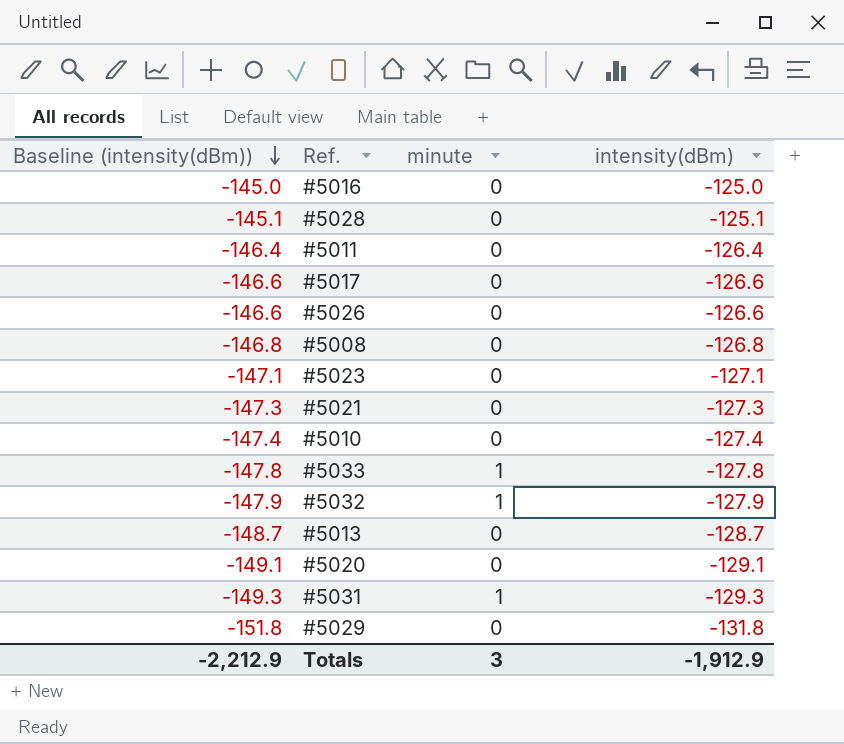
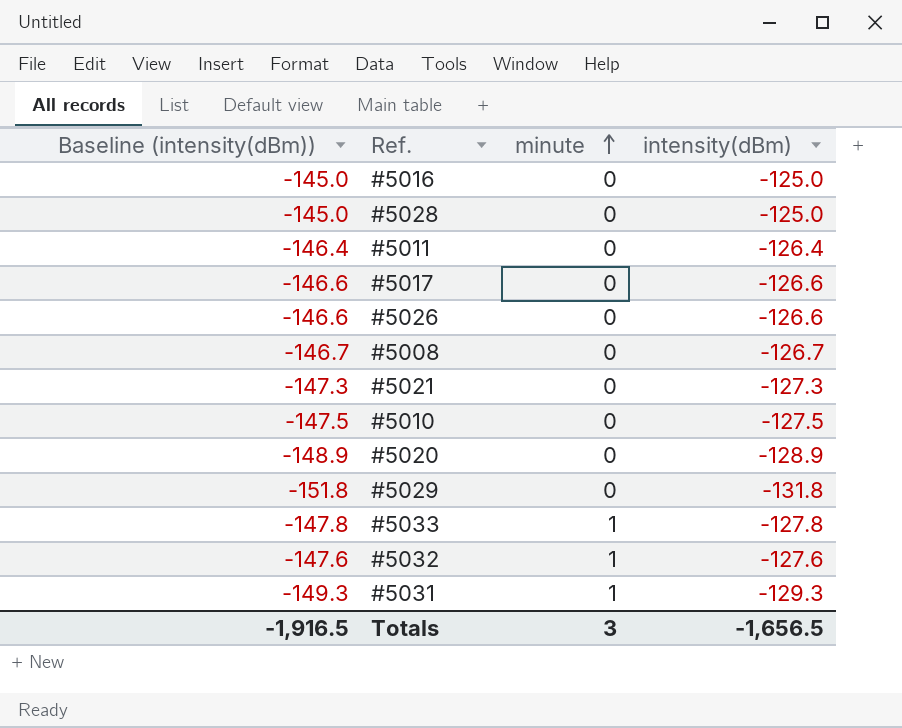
row order: Baseline (intensity(dBm)) descending -> minute ascending
row #5023: -147.1 | 0 | -127.1 -> none
row #5013: -148.7 | 0 | -128.7 -> none
#5028 | Baseline (intensity(dBm)): -145.1 -> -145.0
#5028 | intensity(dBm): -125.1 -> -125.0
#5008 | Baseline (intensity(dBm)): -146.8 -> -146.7
#5008 | intensity(dBm): -126.8 -> -126.7
#5010 | Baseline (intensity(dBm)): -147.4 -> -147.5
#5010 | intensity(dBm): -127.4 -> -127.5
#5020 | Baseline (intensity(dBm)): -149.1 -> -148.9
#5020 | intensity(dBm): -129.1 -> -128.9
#5032 | Baseline (intensity(dBm)): -147.9 -> -147.6
#5032 | intensity(dBm): -127.9 -> -127.6
Totals | Baseline (intensity(dBm)): -2,212.9 -> -1,916.5
Totals | intensity(dBm): -1,912.9 -> -1,656.5

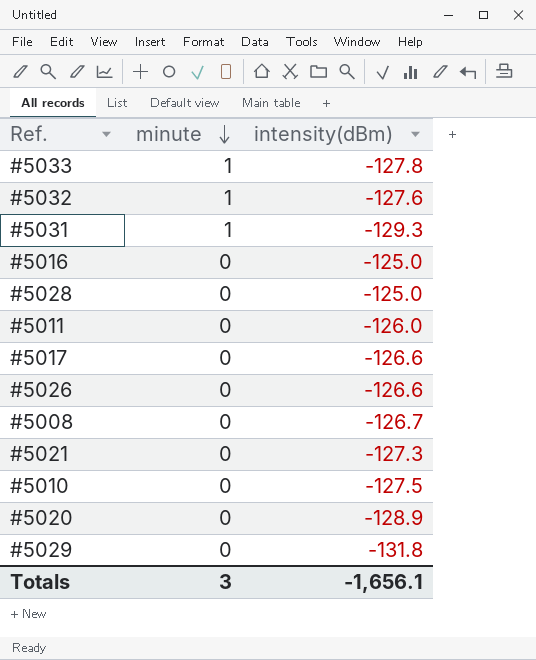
row order: minute ascending -> minute descending
column Baseline (intensity(dBm)) | formula: [intensity(dBm)] - 20 -> none
#5011 | intensity(dBm): -126.4 -> -126.0
Totals | intensity(dBm): -1,656.5 -> -1,656.1

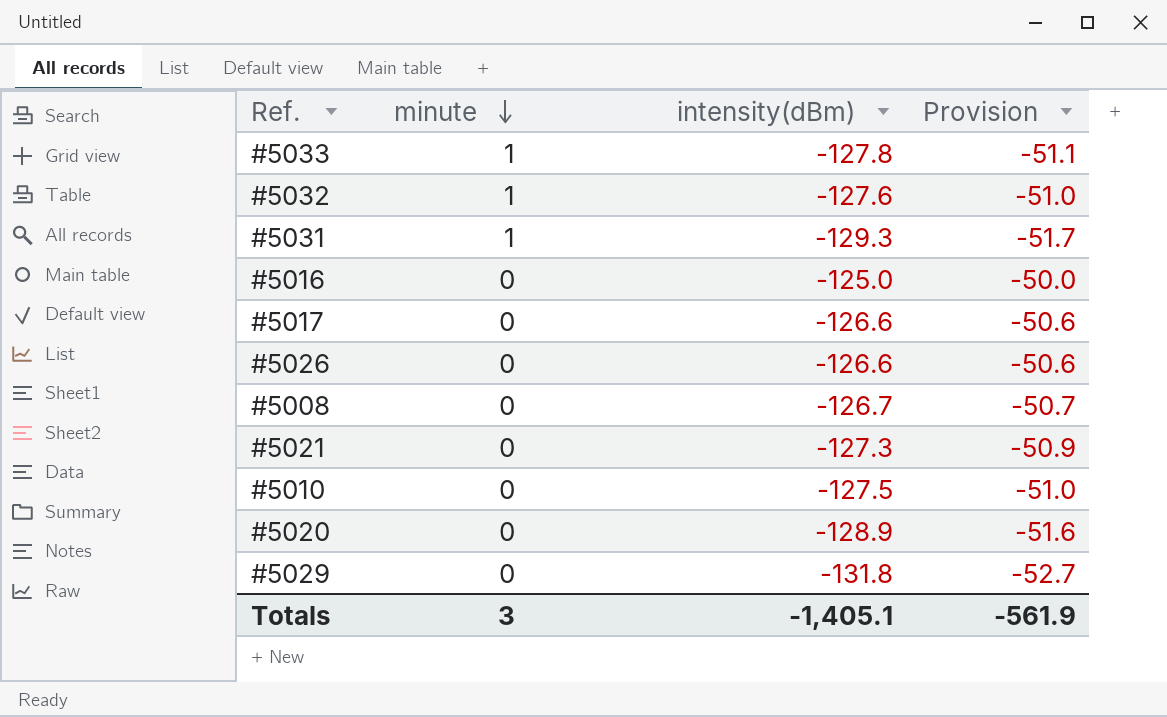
column Provision | formula: none -> [intensity(dBm)] * 0.4
row #5028: 0 | -125.0 -> none
row #5011: 0 | -126.0 -> none
Totals | intensity(dBm): -1,656.1 -> -1,405.1

